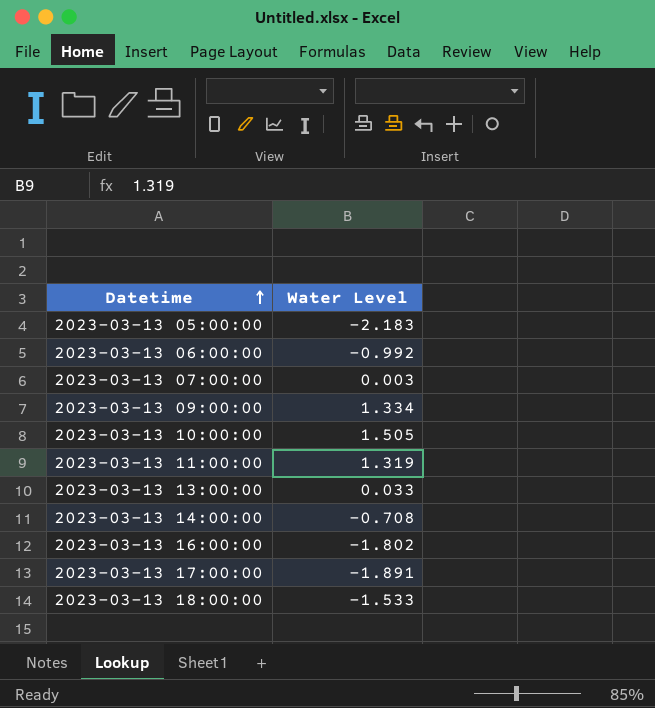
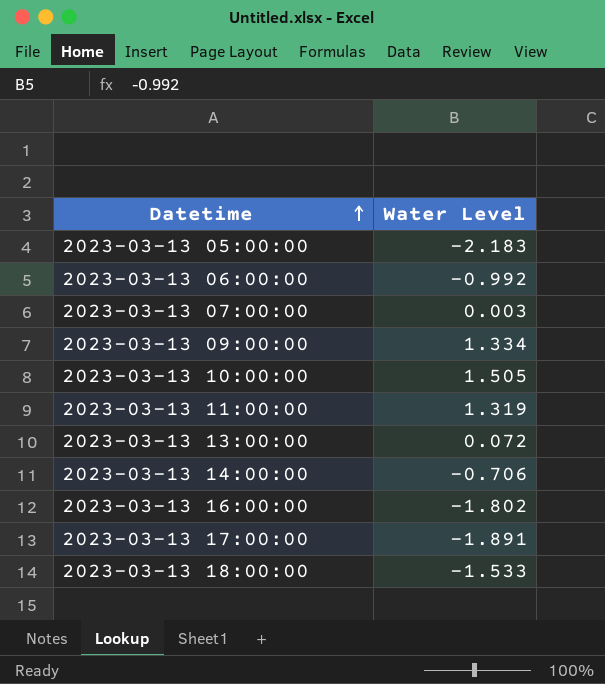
2023-03-13 13:00:00 | Water Level: 0.033 -> 0.072
2023-03-13 14:00:00 | Water Level: -0.708 -> -0.706

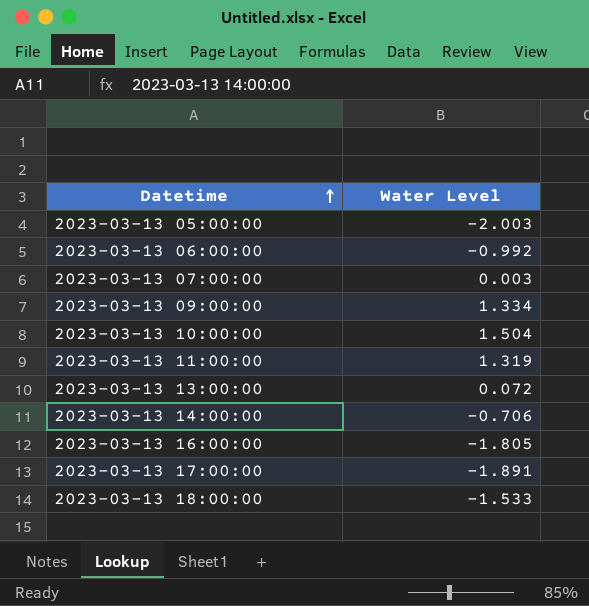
2023-03-13 05:00:00 | Water Level: -2.183 -> -2.003
2023-03-13 10:00:00 | Water Level: 1.505 -> 1.504
2023-03-13 16:00:00 | Water Level: -1.802 -> -1.805

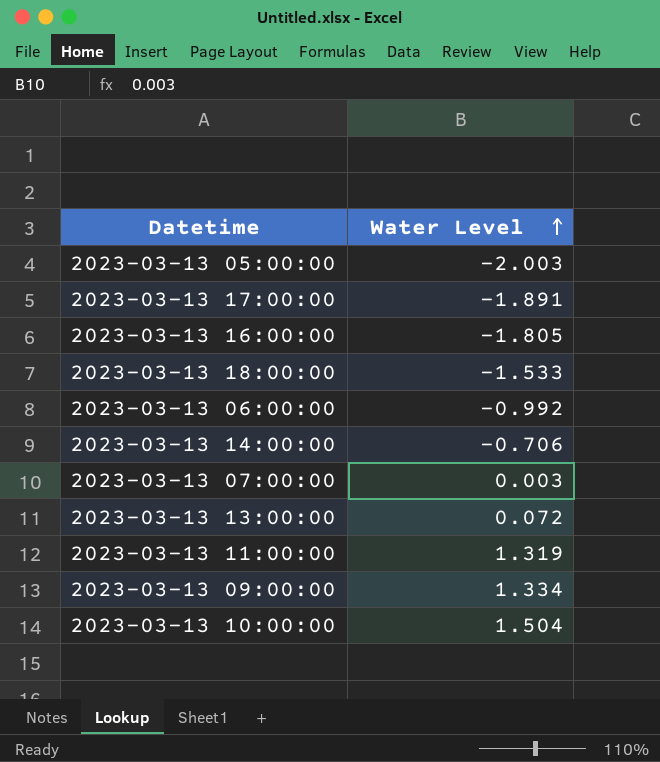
row order: Datetime ascending -> Water Level ascending

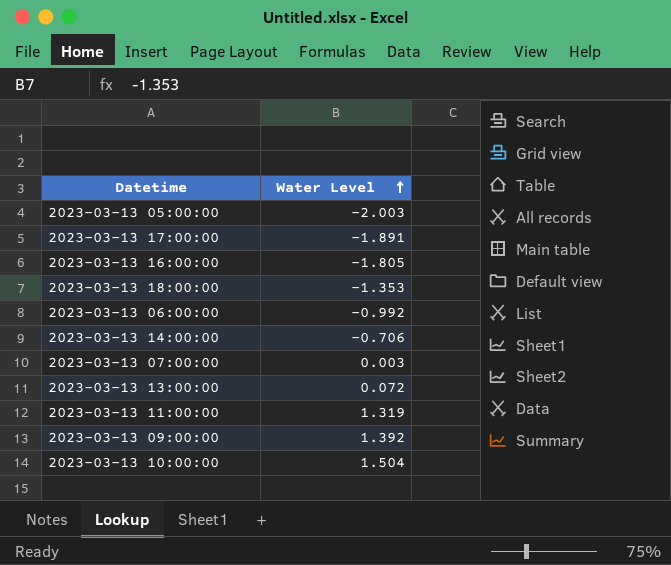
2023-03-13 18:00:00 | Water Level: -1.533 -> -1.353
2023-03-13 09:00:00 | Water Level: 1.334 -> 1.392

